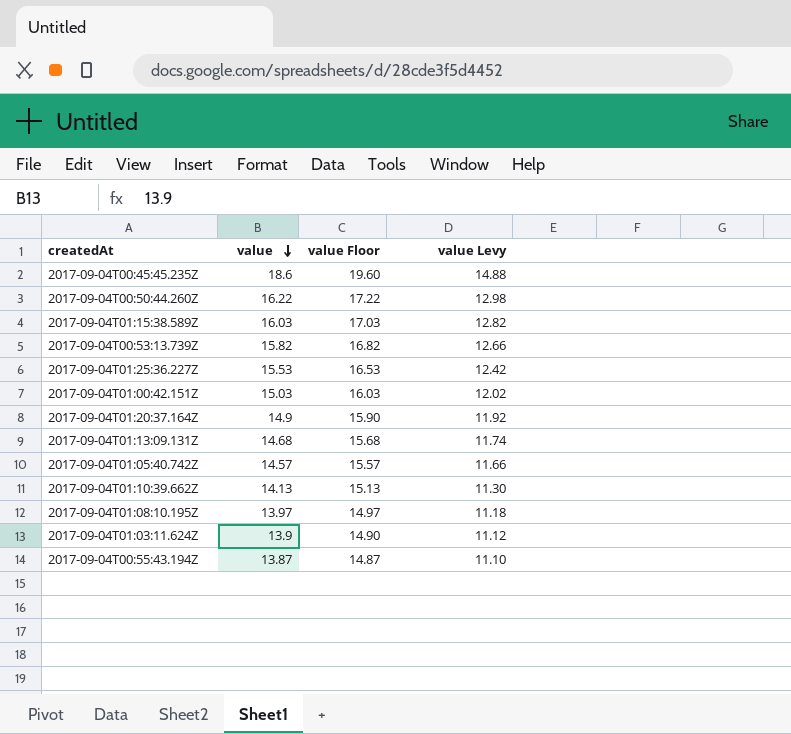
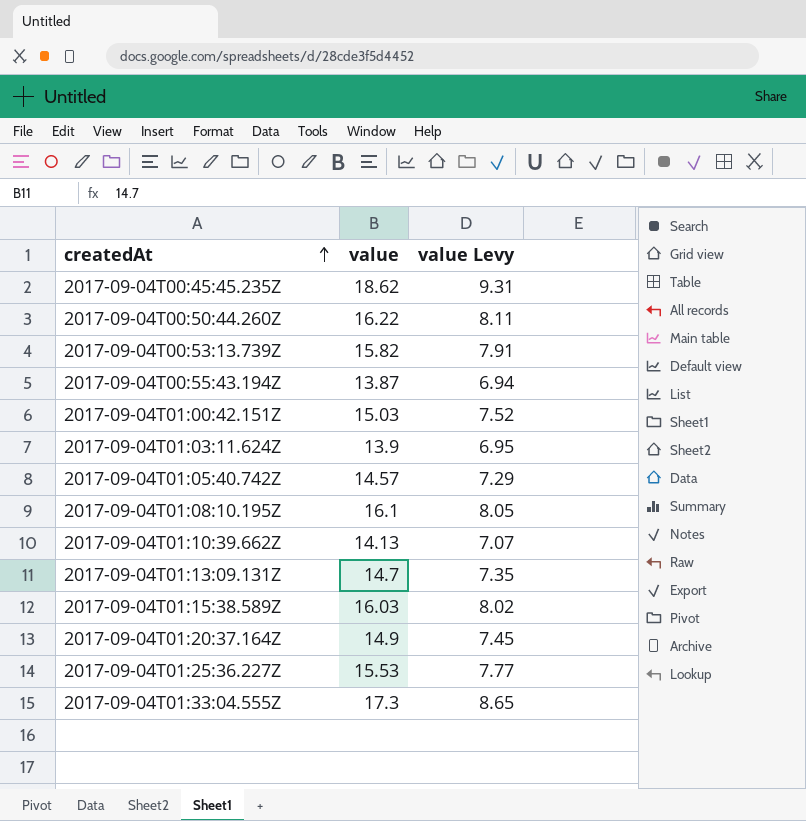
row order: value descending -> createdAt ascending
column value Floor | formula: [value] + 1 -> none
column value Levy | formula: [value] * 0.8 -> [value] * 0.5
2017-09-04T00:45:45.235Z | value: 18.6 -> 18.62
2017-09-04T01:08:10.195Z | value: 13.97 -> 16.1
2017-09-04T01:13:09.131Z | value: 14.68 -> 14.7
row 2017-09-04T01:33:04.555Z: none -> 17.3 | 8.65

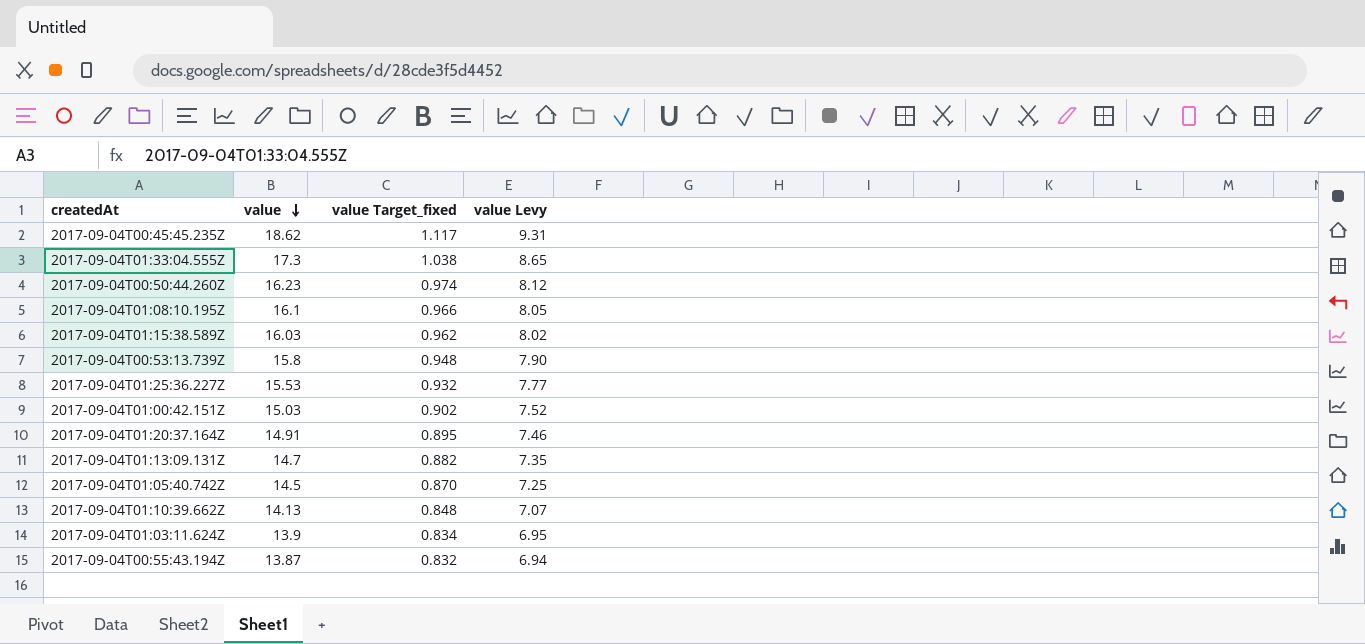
row order: createdAt ascending -> value descending
column value Target_fixed | formula: none -> [value] * 0.06
2017-09-04T00:50:44.260Z | value: 16.22 -> 16.23
2017-09-04T00:50:44.260Z | value Levy: 8.11 -> 8.12
2017-09-04T00:53:13.739Z | value: 15.82 -> 15.8
2017-09-04T00:53:13.739Z | value Levy: 7.91 -> 7.90
2017-09-04T01:20:37.164Z | value: 14.9 -> 14.91
2017-09-04T01:20:37.164Z | value Levy: 7.45 -> 7.46
2017-09-04T01:05:40.742Z | value: 14.57 -> 14.5
2017-09-04T01:05:40.742Z | value Levy: 7.29 -> 7.25

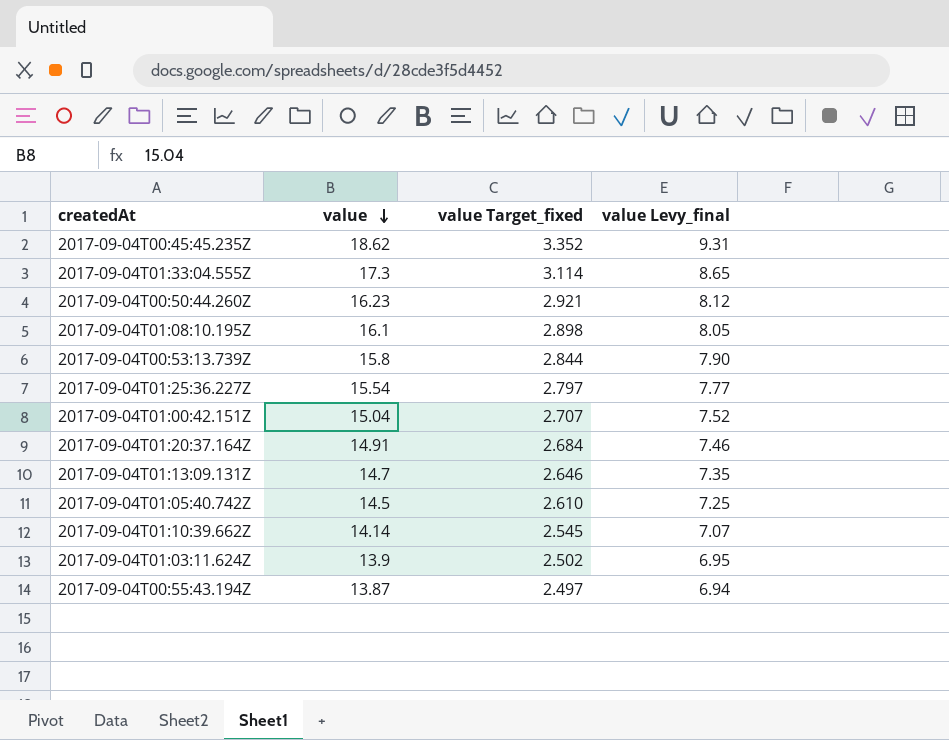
column value Target_fixed | formula: [value] * 0.06 -> [value] * 0.18
column name: value Levy -> value Levy_final
row 2017-09-04T01:15:38.589Z: 16.03 | 0.962 | 8.02 -> none
2017-09-04T01:25:36.227Z | value: 15.53 -> 15.54
2017-09-04T01:00:42.151Z | value: 15.03 -> 15.04
2017-09-04T01:10:39.662Z | value: 14.13 -> 14.14

